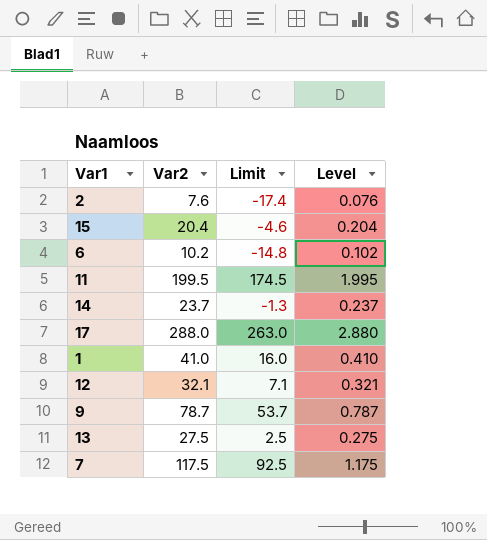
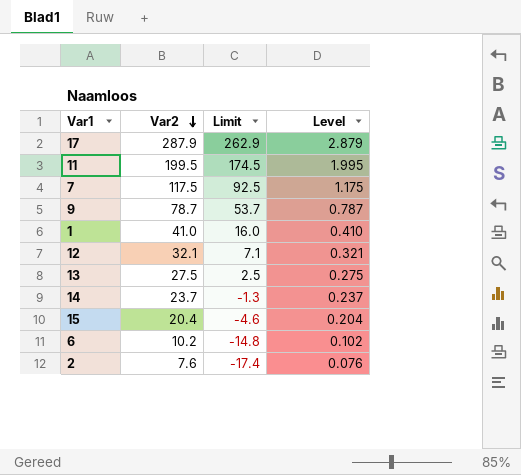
row order: none -> Var2 descending
17 | Var2: 288.0 -> 287.9
17 | Limit: 263.0 -> 262.9
17 | Level: 2.880 -> 2.879

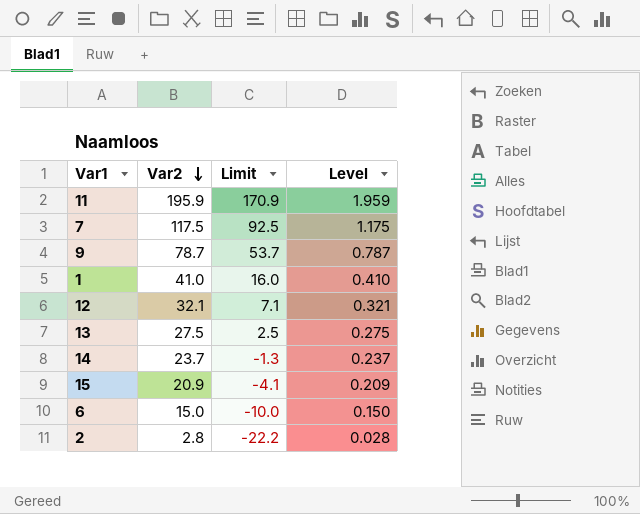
row 17: 287.9 | 262.9 | 2.879 -> none
11 | Var2: 199.5 -> 195.9
11 | Limit: 174.5 -> 170.9
11 | Level: 1.995 -> 1.959
15 | Var2: 20.4 -> 20.9
15 | Limit: -4.6 -> -4.1
15 | Level: 0.204 -> 0.209
6 | Var2: 10.2 -> 15.0
6 | Limit: -14.8 -> -10.0
6 | Level: 0.102 -> 0.150
2 | Var2: 7.6 -> 2.8
2 | Limit: -17.4 -> -22.2
2 | Level: 0.076 -> 0.028

